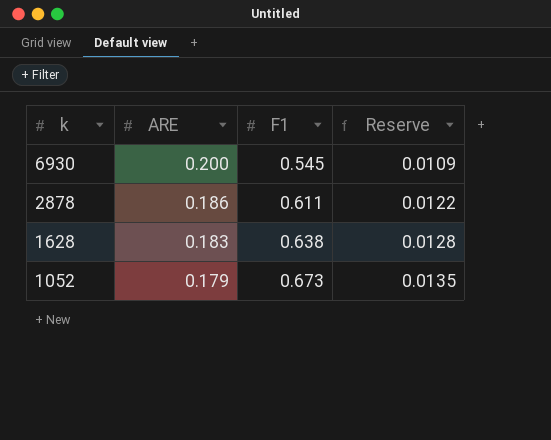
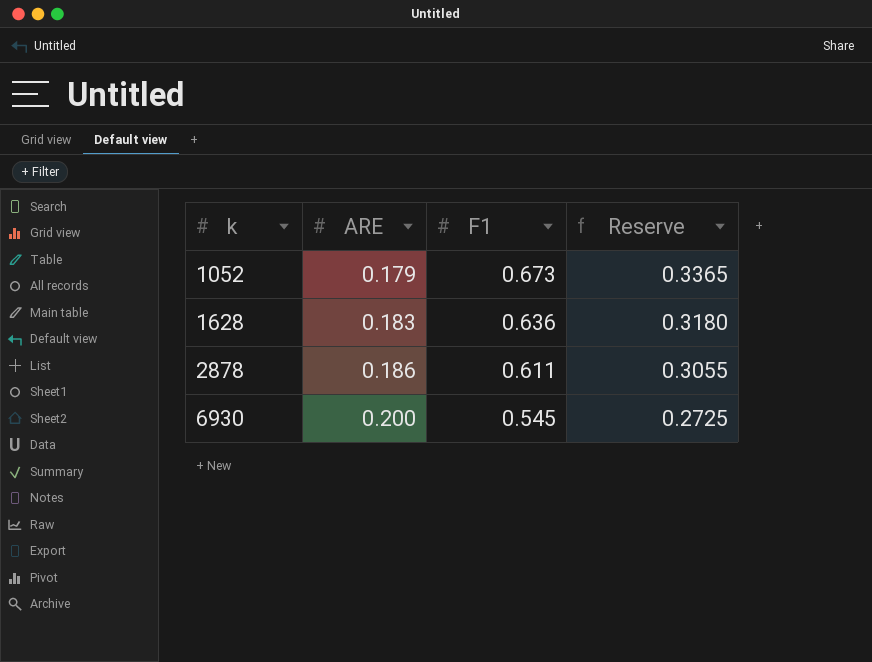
row order: k descending -> k ascending
column Reserve | formula: [F1] * 0.02 -> [F1] * 0.5
1628 | F1: 0.638 -> 0.636

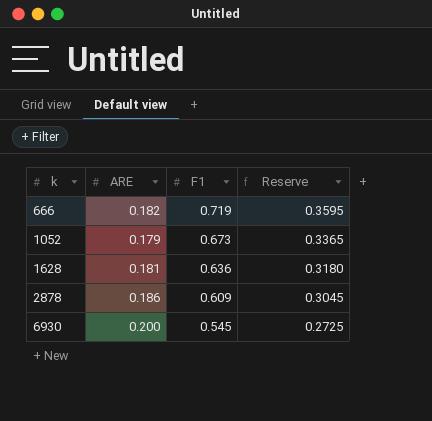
row 666: none -> 0.182 | 0.719 | 0.3595
1628 | ARE: 0.183 -> 0.181
2878 | F1: 0.611 -> 0.609
2878 | Reserve: 0.3055 -> 0.3045

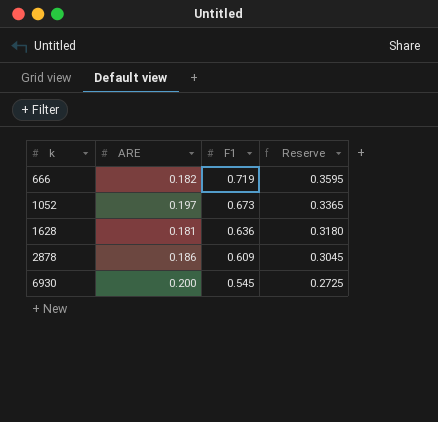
1052 | ARE: 0.179 -> 0.197

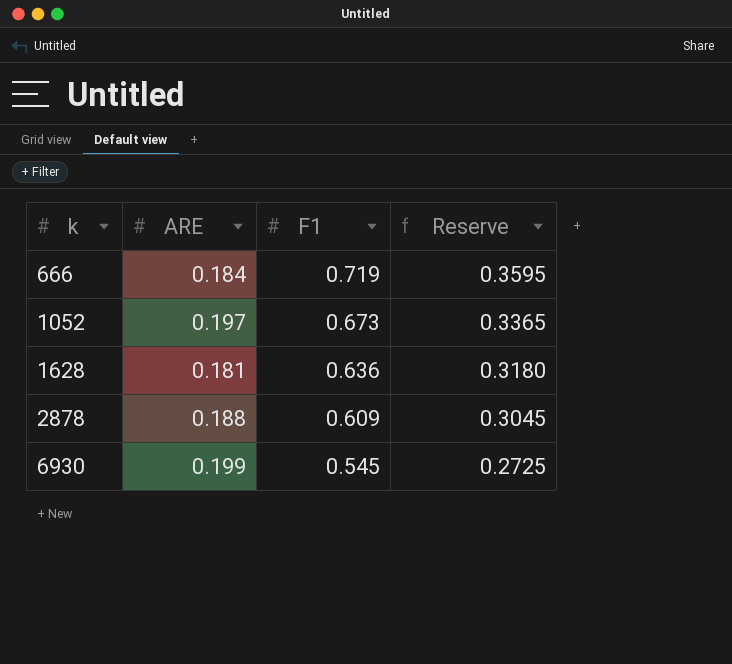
666 | ARE: 0.182 -> 0.184
2878 | ARE: 0.186 -> 0.188
6930 | ARE: 0.200 -> 0.199

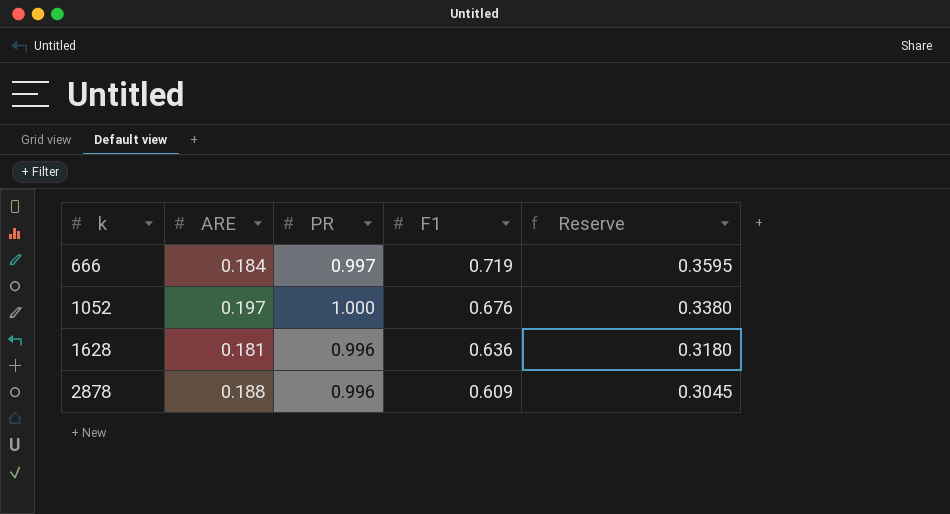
column PR | position: none -> 3
row 6930: 0.199 | 0.545 | 0.2725 -> none
1052 | F1: 0.673 -> 0.676
1052 | Reserve: 0.3365 -> 0.3380

